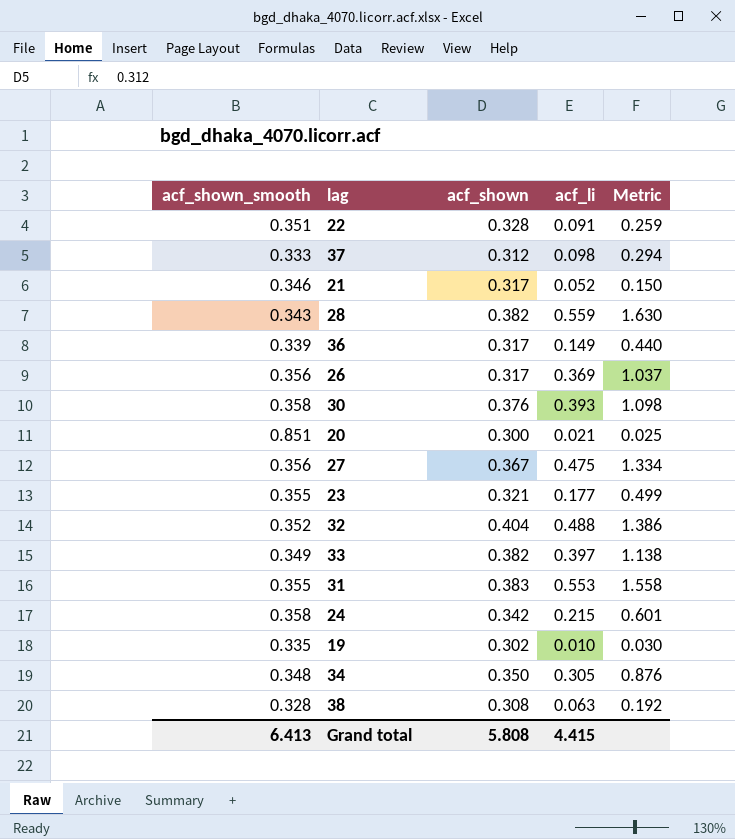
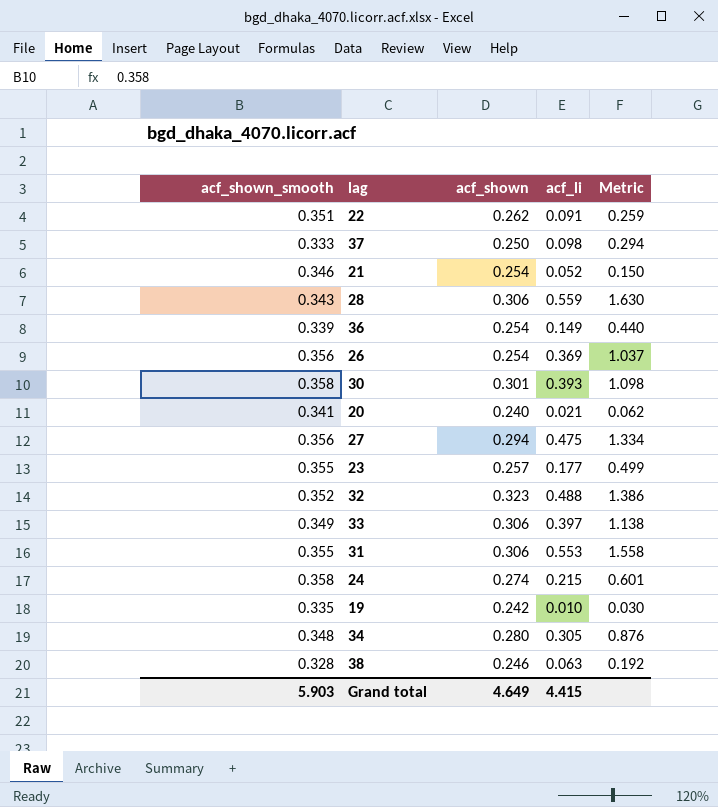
22 | acf_shown: 0.328 -> 0.262
37 | acf_shown: 0.312 -> 0.250
21 | acf_shown: 0.317 -> 0.254
28 | acf_shown: 0.382 -> 0.306
36 | acf_shown: 0.317 -> 0.254
26 | acf_shown: 0.317 -> 0.254
30 | acf_shown: 0.376 -> 0.301
20 | acf_shown_smooth: 0.851 -> 0.341
20 | acf_shown: 0.300 -> 0.240
20 | Metric: 0.025 -> 0.062
27 | acf_shown: 0.367 -> 0.294
23 | acf_shown: 0.321 -> 0.257
32 | acf_shown: 0.404 -> 0.323
33 | acf_shown: 0.382 -> 0.306
31 | acf_shown: 0.383 -> 0.306
24 | acf_shown: 0.342 -> 0.274
19 | acf_shown: 0.302 -> 0.242
34 | acf_shown: 0.350 -> 0.280
38 | acf_shown: 0.308 -> 0.246
Grand total | acf_shown_smooth: 6.413 -> 5.903
Grand total | acf_shown: 5.808 -> 4.649

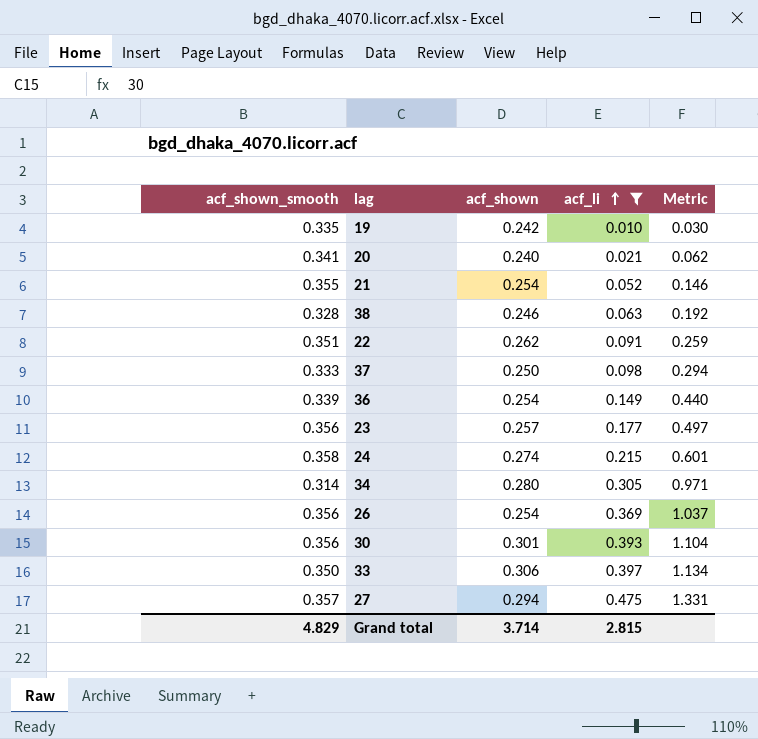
filter: none -> acf_li <= 0.475
row order: none -> acf_li ascending
21 | acf_shown_smooth: 0.346 -> 0.355
21 | Metric: 0.150 -> 0.146
23 | acf_shown_smooth: 0.355 -> 0.356
23 | Metric: 0.499 -> 0.497
34 | acf_shown_smooth: 0.348 -> 0.314
34 | Metric: 0.876 -> 0.971
30 | acf_shown_smooth: 0.358 -> 0.356
30 | Metric: 1.098 -> 1.104
33 | acf_shown_smooth: 0.349 -> 0.350
33 | Metric: 1.138 -> 1.134
27 | acf_shown_smooth: 0.356 -> 0.357
27 | Metric: 1.334 -> 1.331
Grand total | acf_shown_smooth: 5.903 -> 4.829
Grand total | acf_shown: 4.649 -> 3.714
Grand total | acf_li: 4.415 -> 2.815

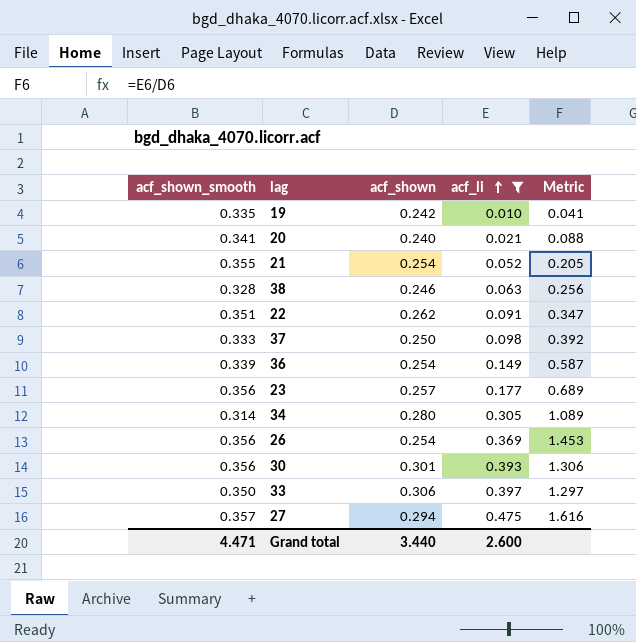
column Metric | formula: [acf_li] / [acf_shown_smooth] -> [acf_li] / [acf_shown]
row 24: 0.358 | 0.274 | 0.215 | 0.601 -> none
Grand total | acf_shown_smooth: 4.829 -> 4.471
Grand total | acf_shown: 3.714 -> 3.440
Grand total | acf_li: 2.815 -> 2.600

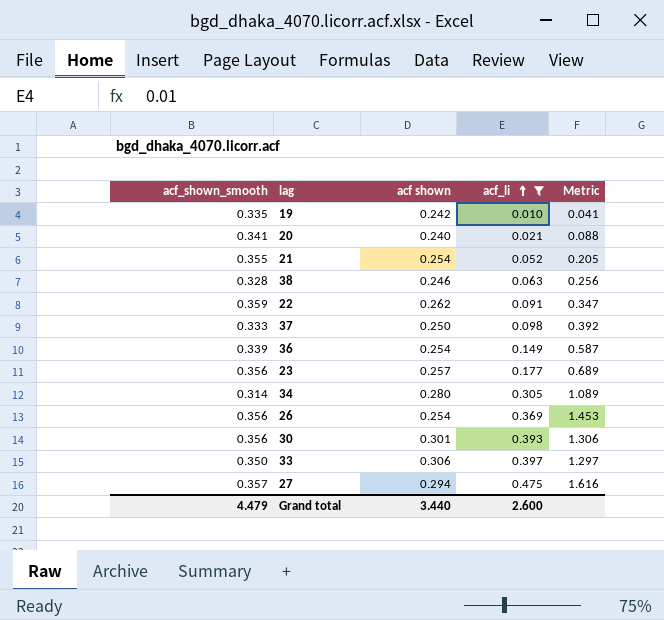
column name: acf_shown -> acf shown
22 | acf_shown_smooth: 0.351 -> 0.359
Grand total | acf_shown_smooth: 4.471 -> 4.479

